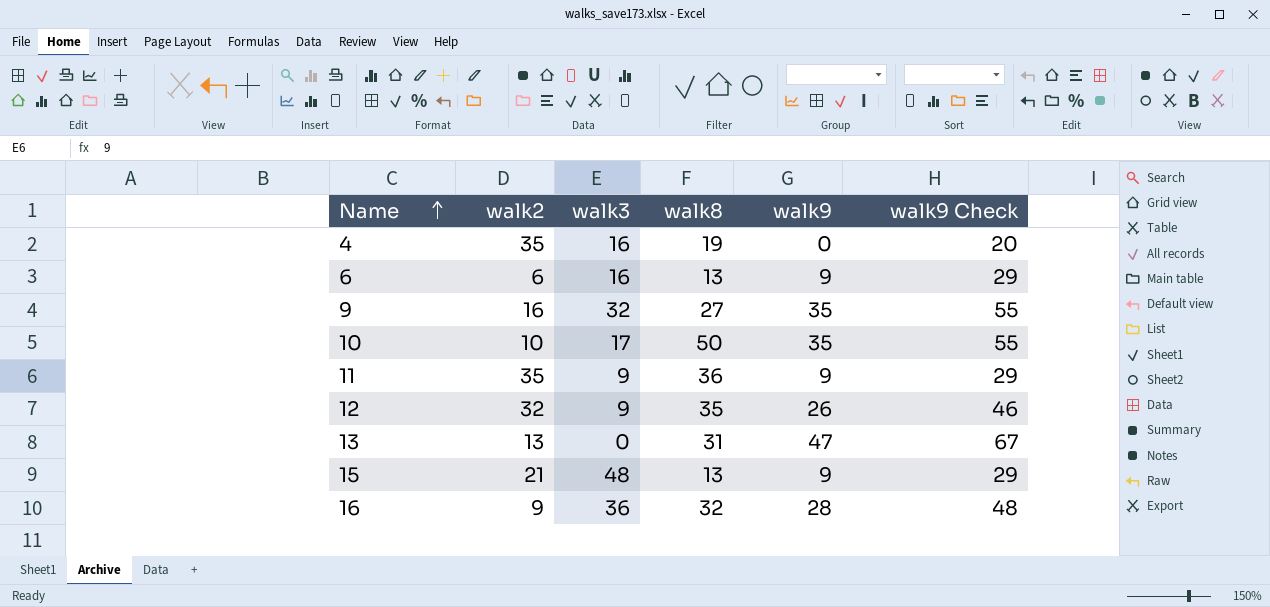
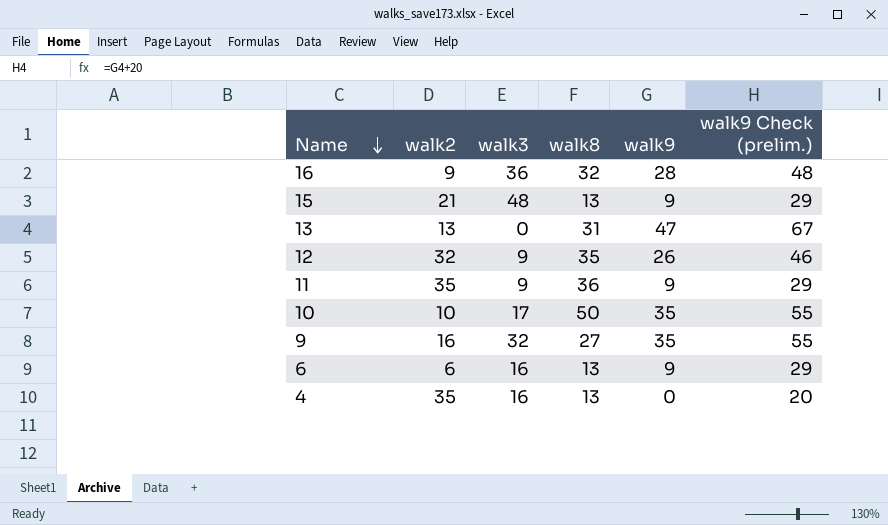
row order: Name ascending -> Name descending
column name: walk9 Check -> walk9 Check (prelim.)
4 | walk8: 19 -> 13

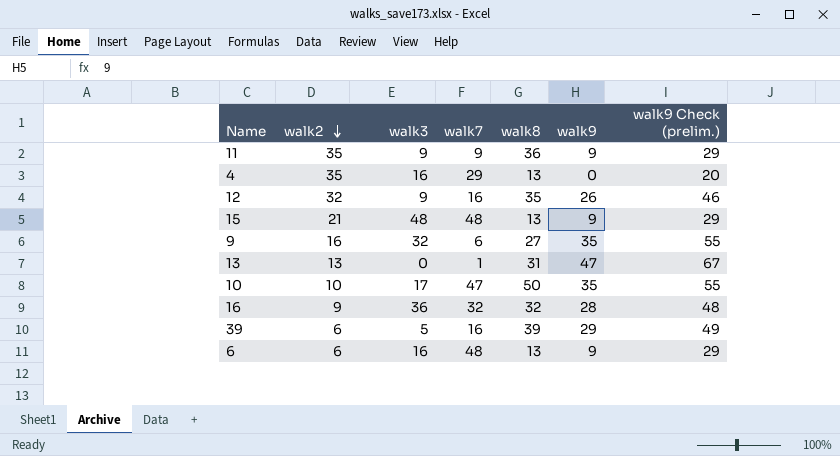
row order: Name descending -> walk2 descending
column walk7 | position: none -> 4
row 39: none -> 6 | 5 | 16 | 39 | 29 | 49

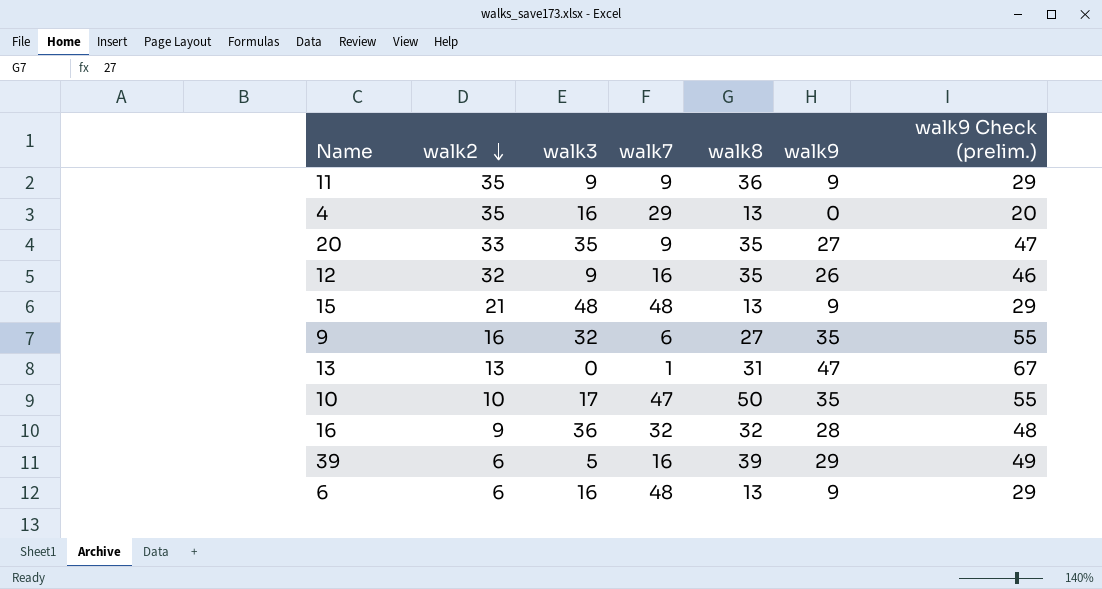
row 20: none -> 33 | 35 | 9 | 35 | 27 | 47

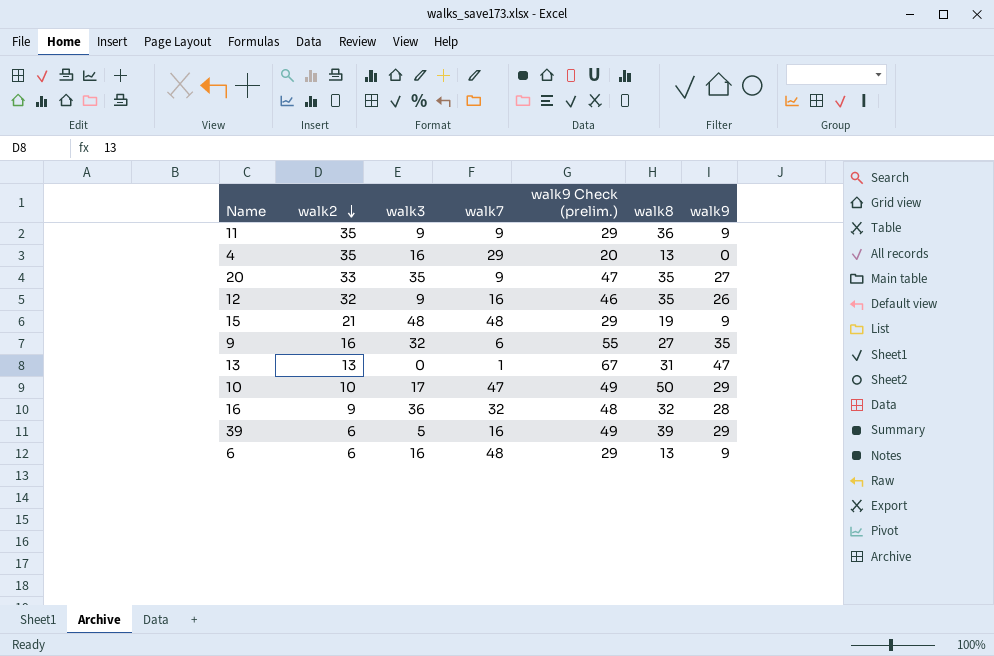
column walk9 Check (prelim.) | position: 7 -> 5
15 | walk8: 13 -> 19
10 | walk9 Check (prelim.): 55 -> 49
10 | walk9: 35 -> 29

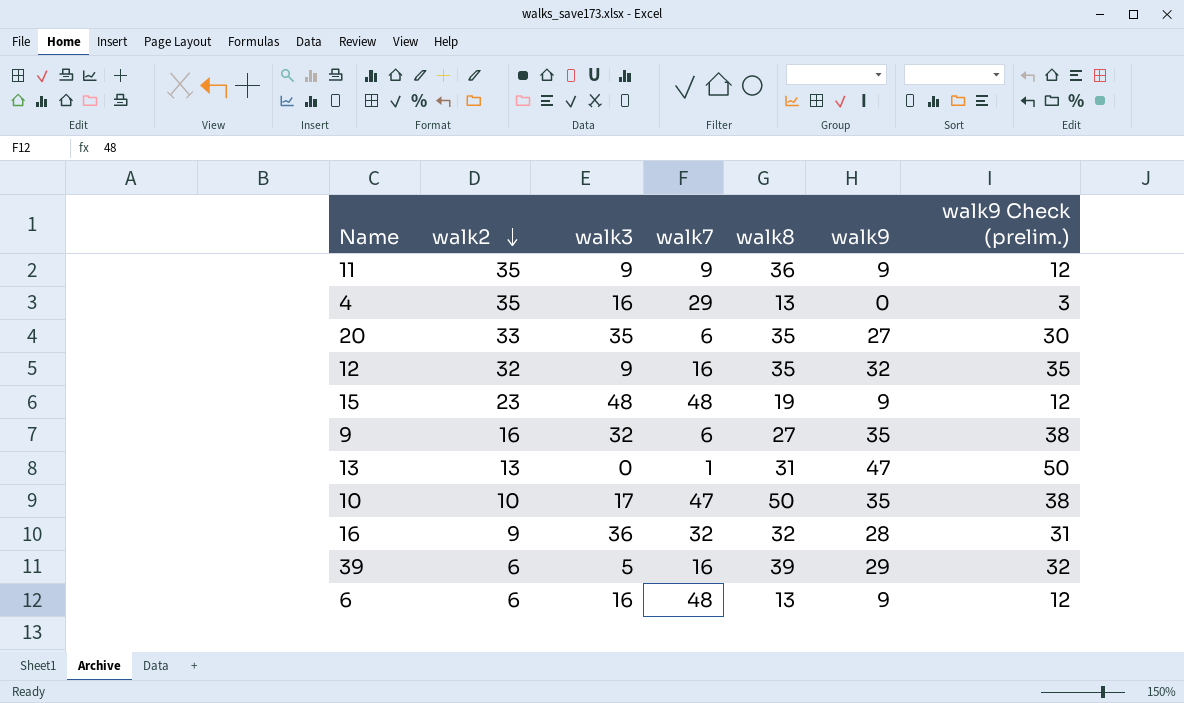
column walk9 Check (prelim.) | formula: [walk9] + 20 -> [walk9] + 3
column walk9 Check (prelim.) | position: 5 -> 7
20 | walk7: 9 -> 6
12 | walk9: 26 -> 32
15 | walk2: 21 -> 23
10 | walk9: 29 -> 35

